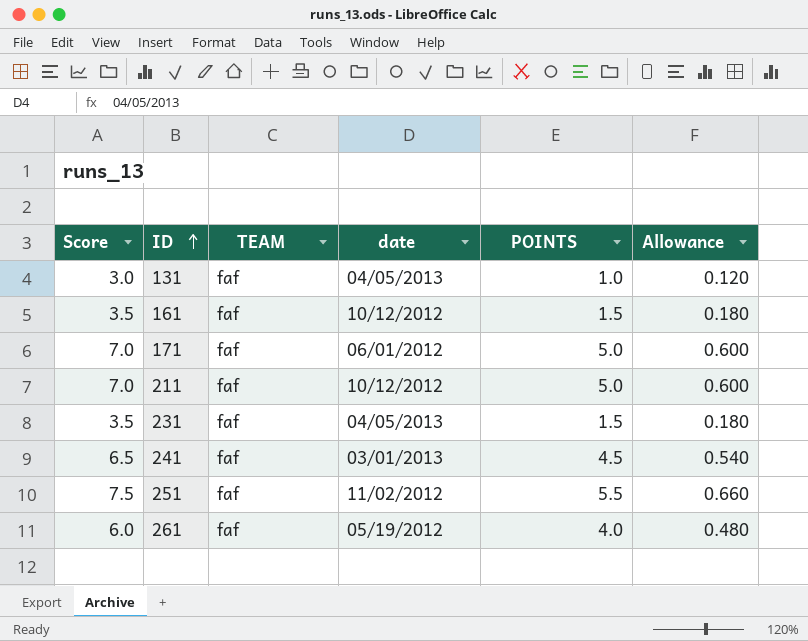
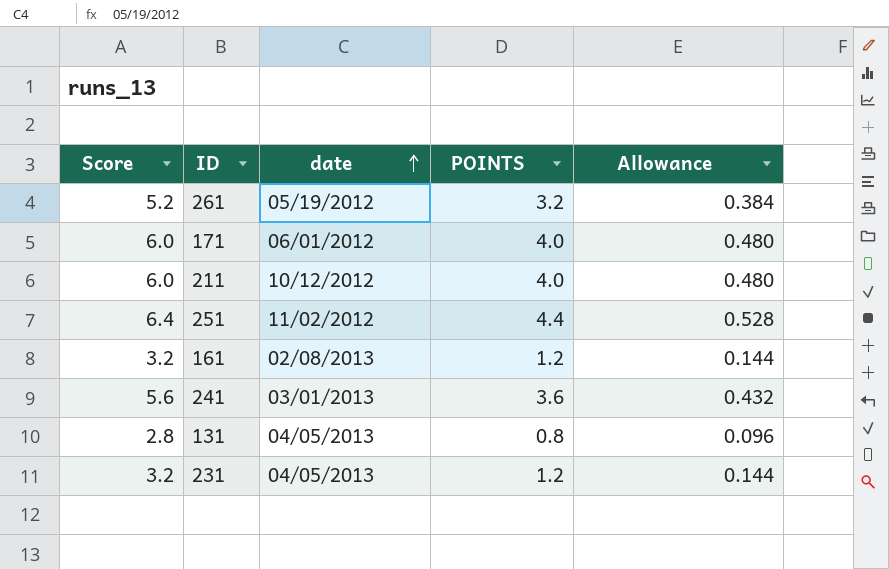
row order: ID ascending -> date ascending
column TEAM | position: 3 -> none
261 | Score: 6.0 -> 5.2
261 | POINTS: 4.0 -> 3.2
261 | Allowance: 0.480 -> 0.384
171 | Score: 7.0 -> 6.0
171 | POINTS: 5.0 -> 4.0
171 | Allowance: 0.600 -> 0.480
211 | Score: 7.0 -> 6.0
211 | POINTS: 5.0 -> 4.0
211 | Allowance: 0.600 -> 0.480
251 | Score: 7.5 -> 6.4
251 | POINTS: 5.5 -> 4.4
251 | Allowance: 0.660 -> 0.528
161 | Score: 3.5 -> 3.2
161 | date: 10/12/2012 -> 02/08/2013
161 | POINTS: 1.5 -> 1.2
161 | Allowance: 0.180 -> 0.144
241 | Score: 6.5 -> 5.6
241 | POINTS: 4.5 -> 3.6
241 | Allowance: 0.540 -> 0.432
131 | Score: 3.0 -> 2.8
131 | POINTS: 1.0 -> 0.8
131 | Allowance: 0.120 -> 0.096
231 | Score: 3.5 -> 3.2
231 | POINTS: 1.5 -> 1.2
231 | Allowance: 0.180 -> 0.144

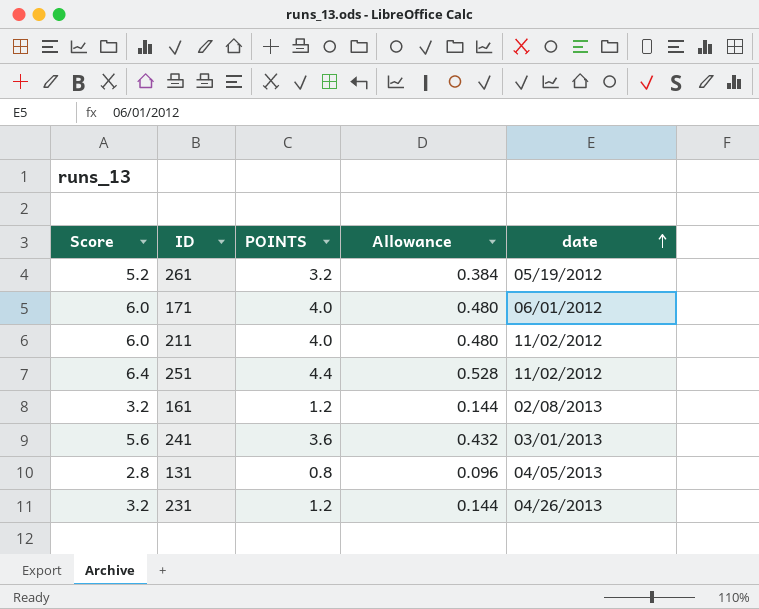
column date | position: 3 -> 5
211 | date: 10/12/2012 -> 11/02/2012
231 | date: 04/05/2013 -> 04/26/2013

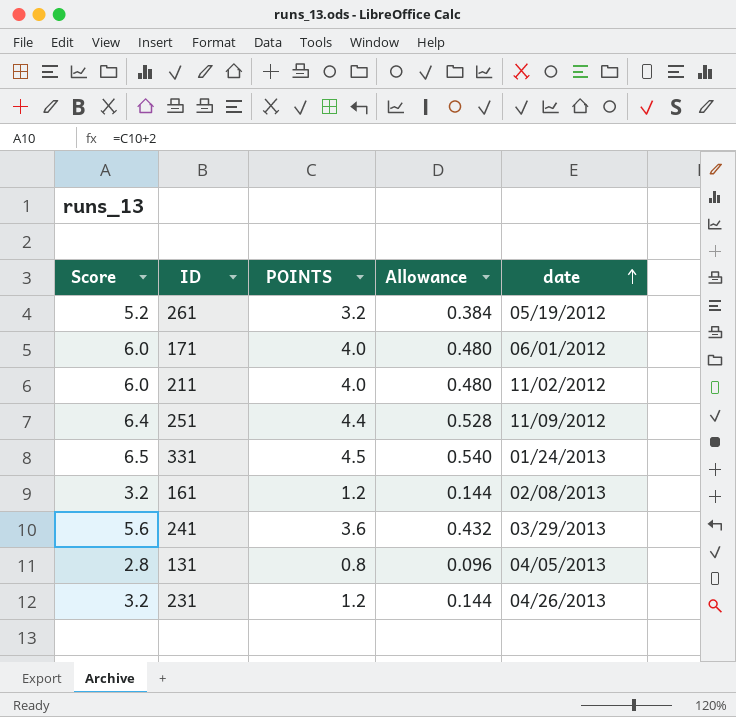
251 | date: 11/02/2012 -> 11/09/2012
row 331: none -> 6.5 | 4.5 | 0.540 | 01/24/2013
241 | date: 03/01/2013 -> 03/29/2013

